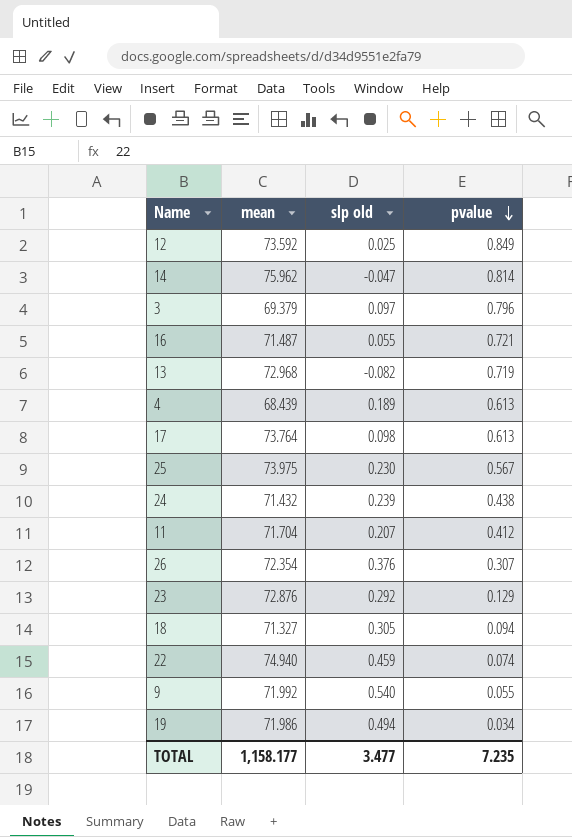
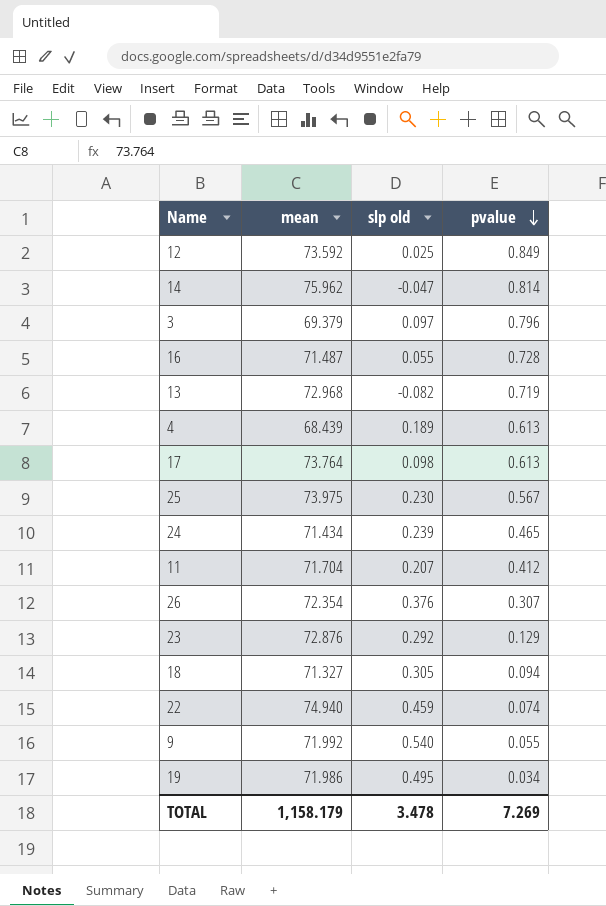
16 | pvalue: 0.721 -> 0.728
24 | mean: 71.432 -> 71.434
24 | pvalue: 0.438 -> 0.465
19 | slp old: 0.494 -> 0.495
TOTAL | mean: 1,158.177 -> 1,158.179
TOTAL | slp old: 3.477 -> 3.478
TOTAL | pvalue: 7.235 -> 7.269

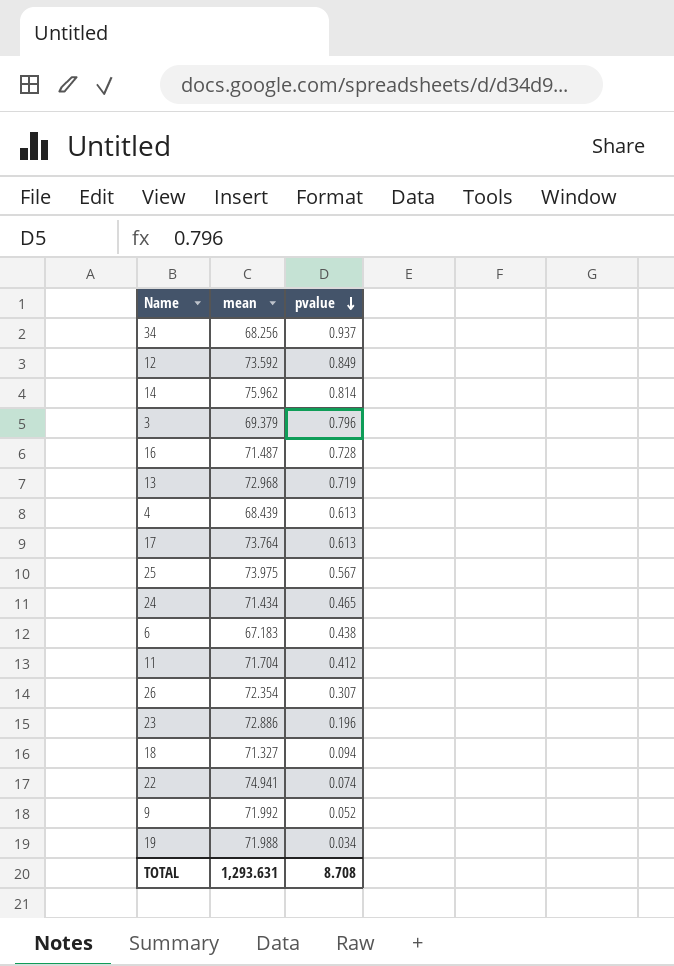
column slp old | position: 3 -> none
row 34: none -> 68.256 | 0.937
row 6: none -> 67.183 | 0.438
23 | mean: 72.876 -> 72.886
23 | pvalue: 0.129 -> 0.196
22 | mean: 74.940 -> 74.941
9 | pvalue: 0.055 -> 0.052
19 | mean: 71.986 -> 71.988
TOTAL | mean: 1,158.179 -> 1,293.631
TOTAL | pvalue: 7.269 -> 8.708

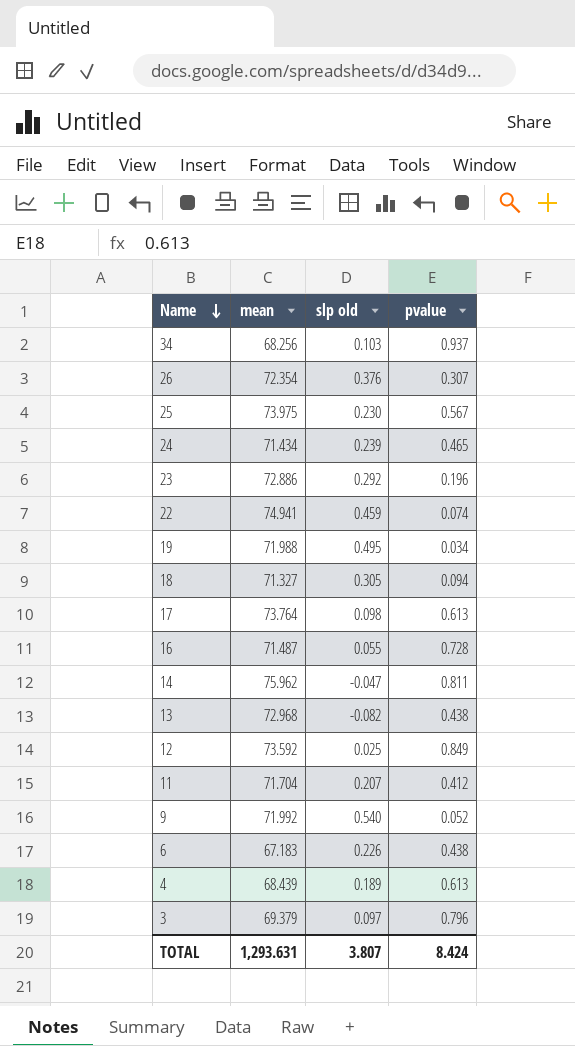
row order: pvalue descending -> Name descending
column slp old | position: none -> 3
14 | pvalue: 0.814 -> 0.811
13 | pvalue: 0.719 -> 0.438
TOTAL | pvalue: 8.708 -> 8.424

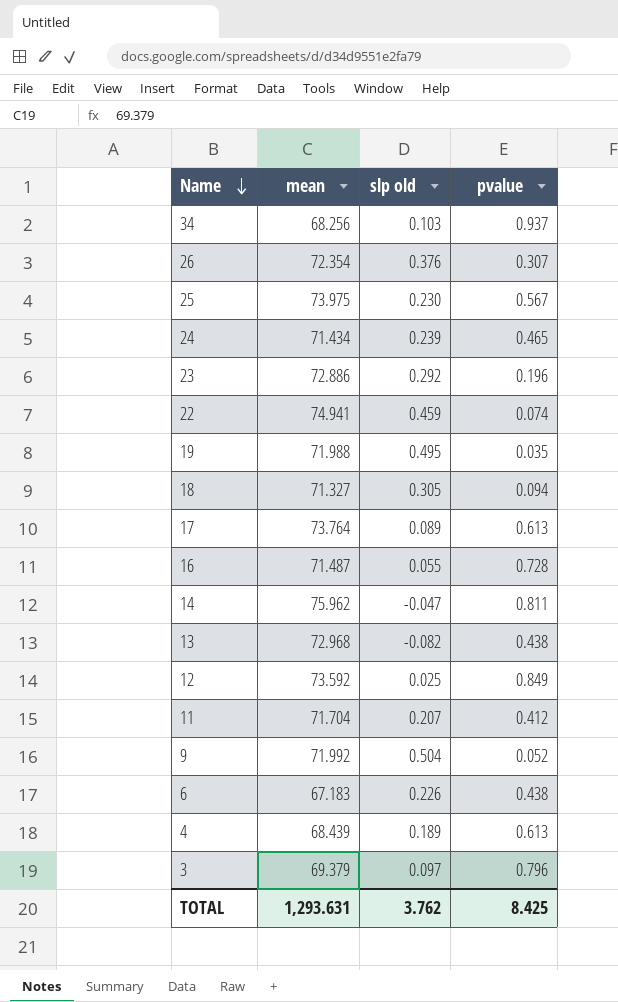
19 | pvalue: 0.034 -> 0.035
17 | slp old: 0.098 -> 0.089
9 | slp old: 0.540 -> 0.504
TOTAL | slp old: 3.807 -> 3.762
TOTAL | pvalue: 8.424 -> 8.425

